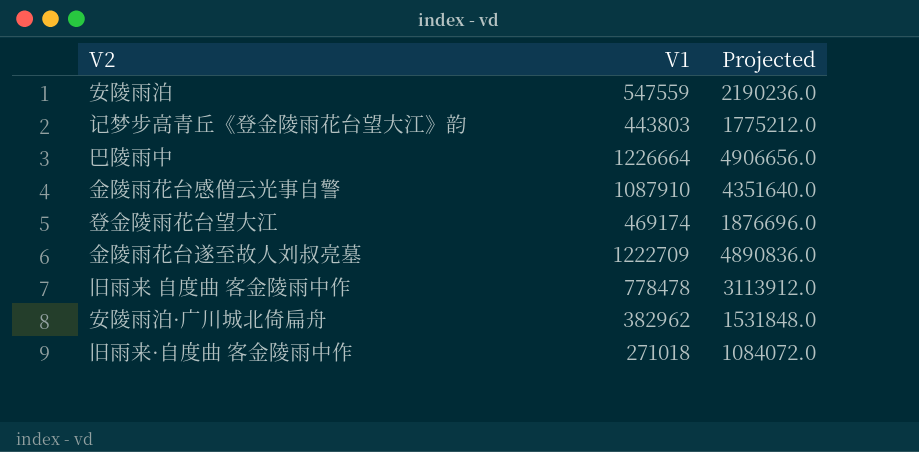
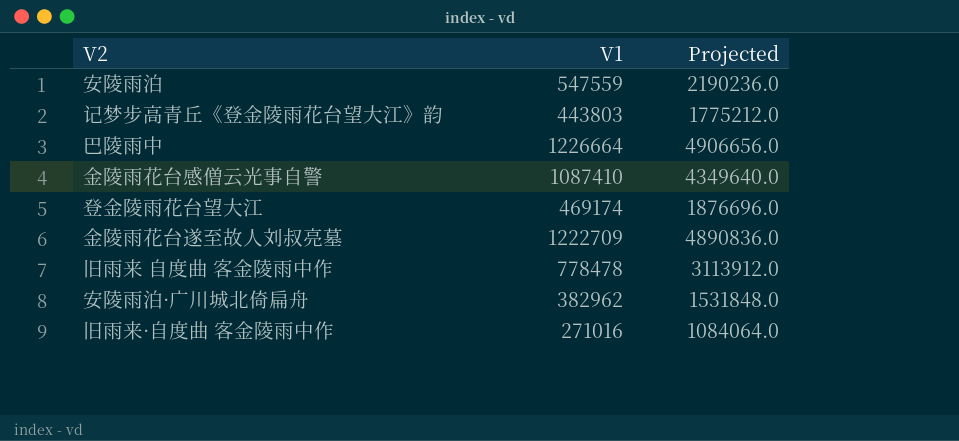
金陵雨花台感僧云光事自警 | V1: 1087910 -> 1087410
金陵雨花台感僧云光事自警 | Projected: 4351640.0 -> 4349640.0
旧雨来·自度曲 客金陵雨中作 | V1: 271018 -> 271016
旧雨来·自度曲 客金陵雨中作 | Projected: 1084072.0 -> 1084064.0

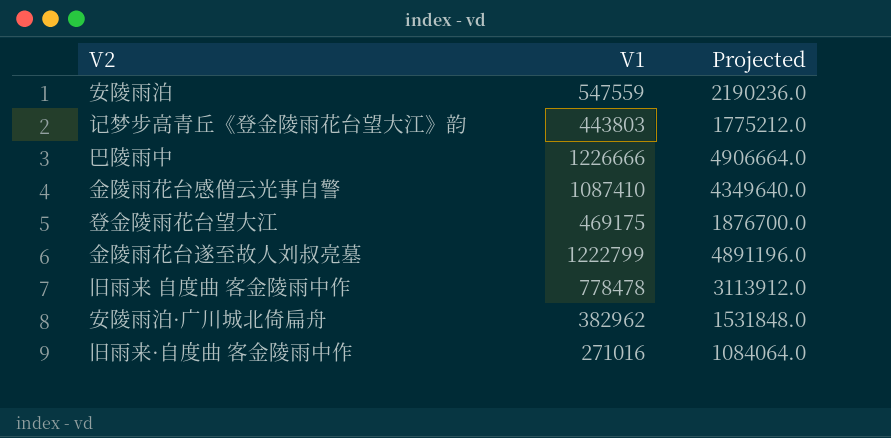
巴陵雨中 | V1: 1226664 -> 1226666
巴陵雨中 | Projected: 4906656.0 -> 4906664.0
登金陵雨花台望大江 | V1: 469174 -> 469175
登金陵雨花台望大江 | Projected: 1876696.0 -> 1876700.0
金陵雨花台遂至故人刘叔亮墓 | V1: 1222709 -> 1222799
金陵雨花台遂至故人刘叔亮墓 | Projected: 4890836.0 -> 4891196.0

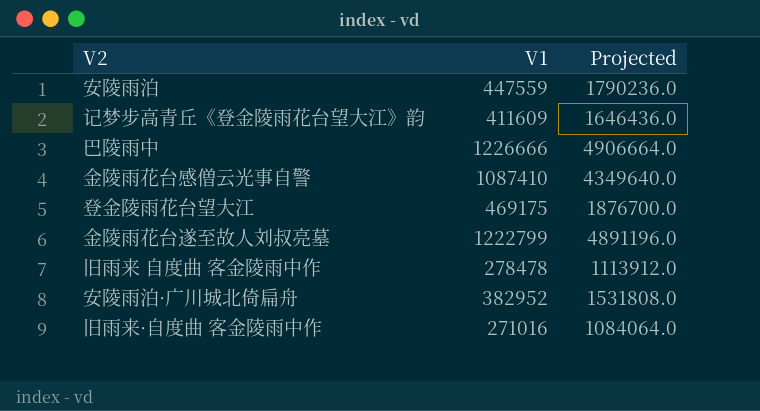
安陵雨泊 | V1: 547559 -> 447559
安陵雨泊 | Projected: 2190236.0 -> 1790236.0
记梦步高青丘《登金陵雨花台望大江》韵 | V1: 443803 -> 411609
记梦步高青丘《登金陵雨花台望大江》韵 | Projected: 1775212.0 -> 1646436.0
旧雨来 自度曲 客金陵雨中作 | V1: 778478 -> 278478
旧雨来 自度曲 客金陵雨中作 | Projected: 3113912.0 -> 1113912.0
安陵雨泊·广川城北倚扁舟 | V1: 382962 -> 382952
安陵雨泊·广川城北倚扁舟 | Projected: 1531848.0 -> 1531808.0

